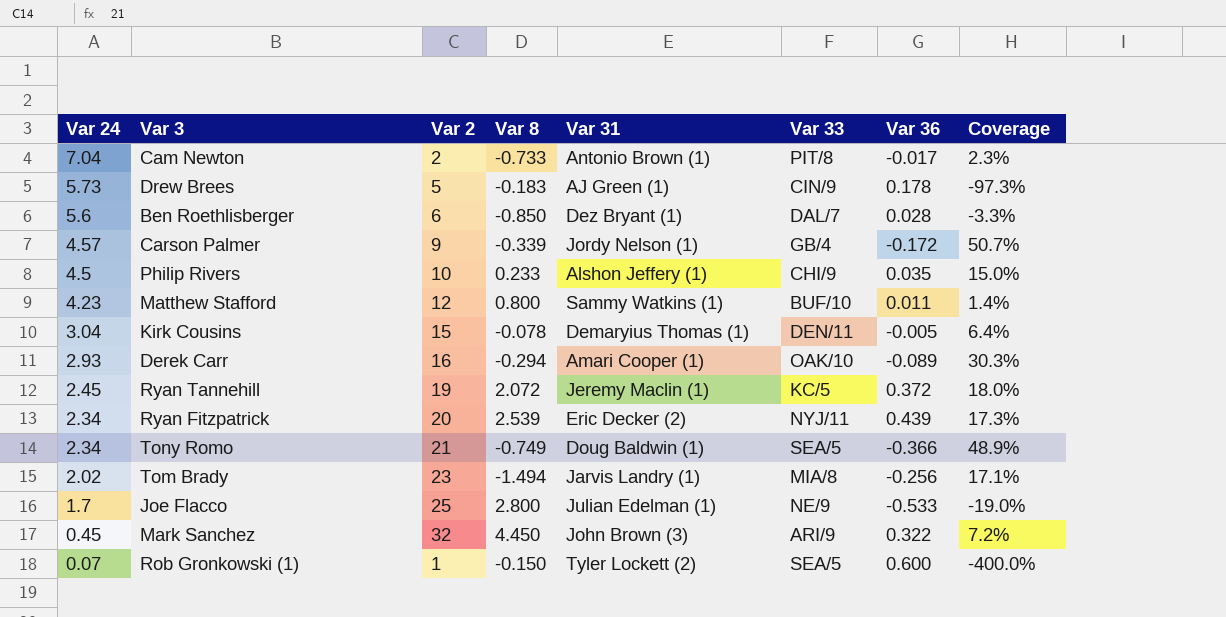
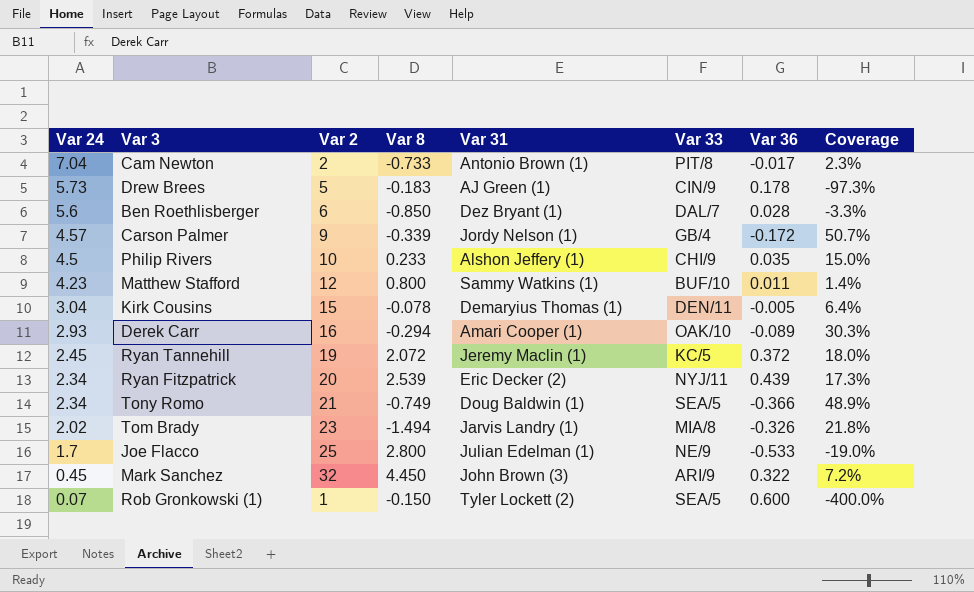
Tom Brady | Var 36: -0.256 -> -0.326
Tom Brady | Coverage: 17.1% -> 21.8%

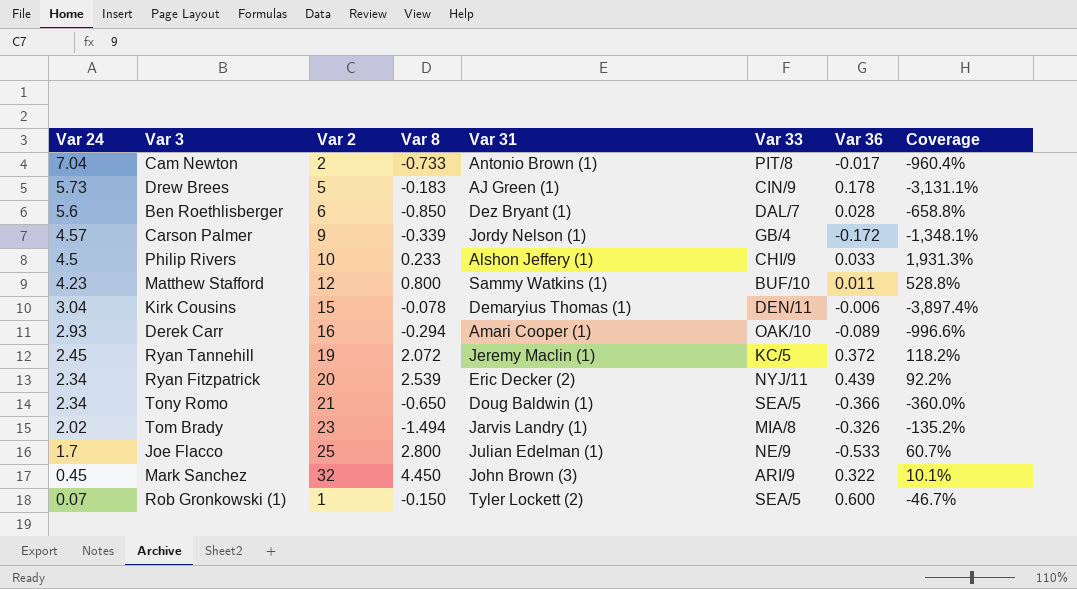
column Coverage | formula: [Var 36] / [Var 8] -> [Var 24] / [Var 8]
Philip Rivers | Var 36: 0.035 -> 0.033
Kirk Cousins | Var 36: -0.005 -> -0.006
Tony Romo | Var 8: -0.749 -> -0.650

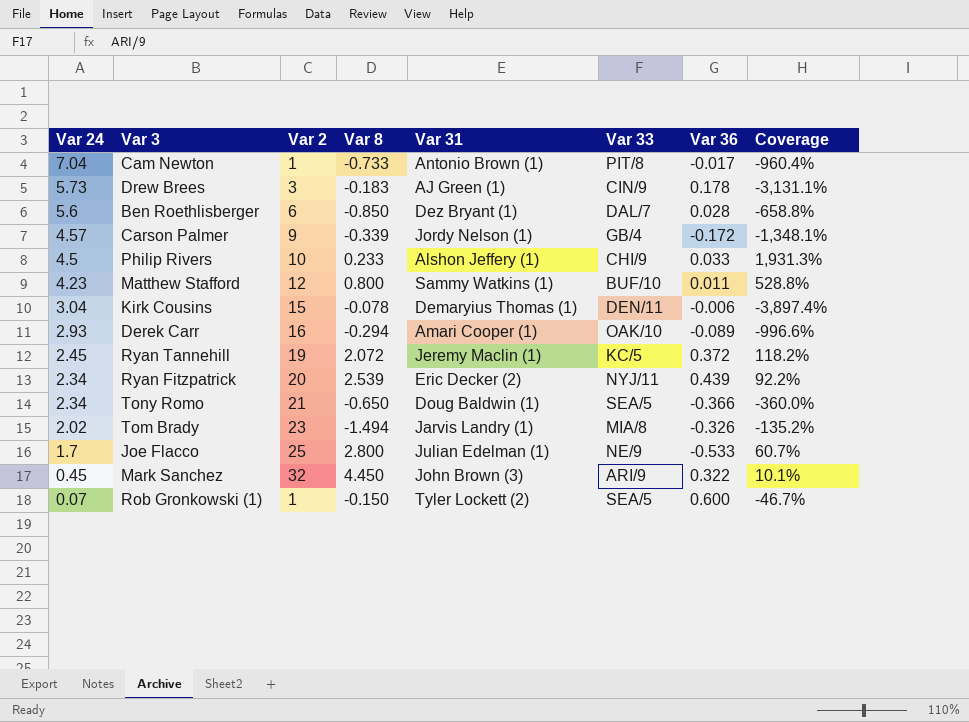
Cam Newton | Var 2: 2 -> 1
Drew Brees | Var 2: 5 -> 3

